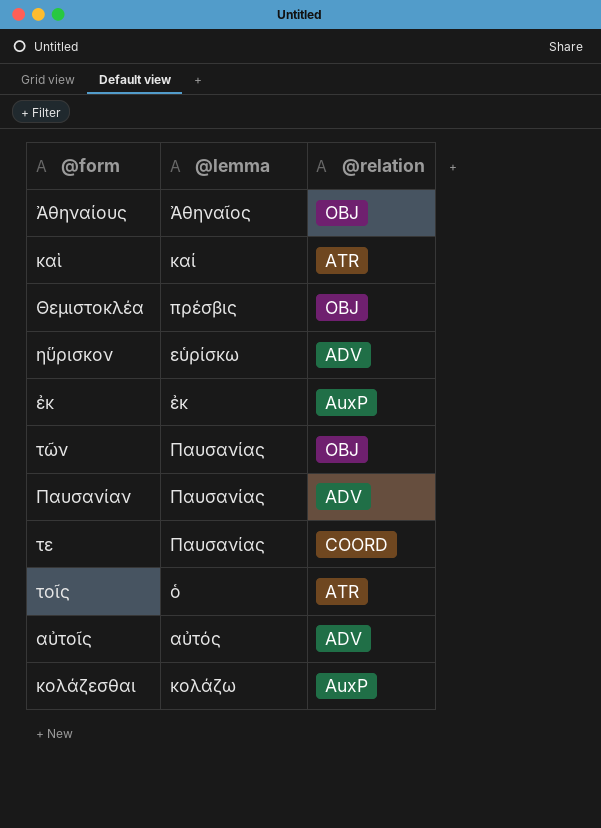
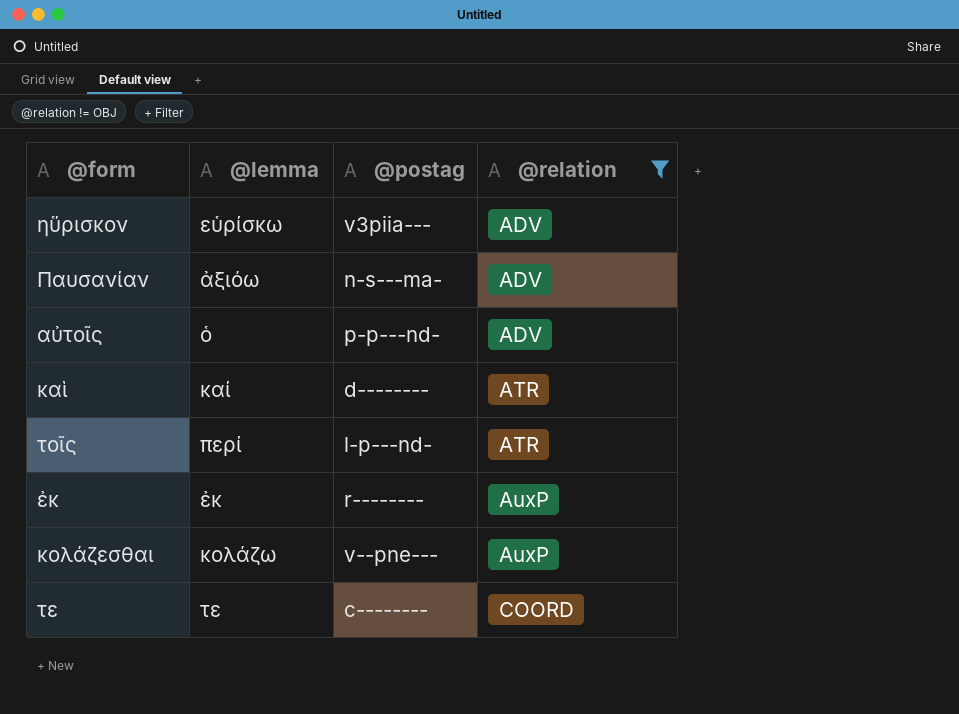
filter: none -> @relation != OBJ
row order: none -> @relation ascending
column @postag | position: none -> 3
Παυσανίαν | @lemma: Παυσανίας -> ἀξιόω
αὐτοῖς | @lemma: αὐτός -> ὁ
τοῖς | @lemma: ὁ -> περί
τε | @lemma: Παυσανίας -> τε

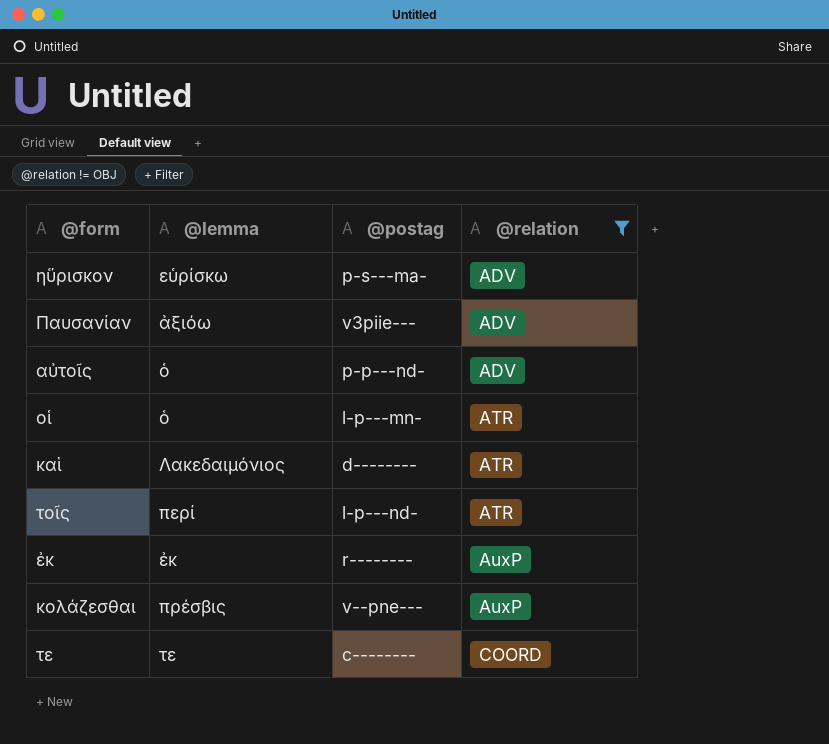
ηὕρισκον | @postag: v3piia--- -> p-s---ma-
Παυσανίαν | @postag: n-s---ma- -> v3piie---
row οἱ: none -> ὁ | l-p---mn- | ATR
καὶ | @lemma: καί -> Λακεδαιμόνιος
κολάζεσθαι | @lemma: κολάζω -> πρέσβις

